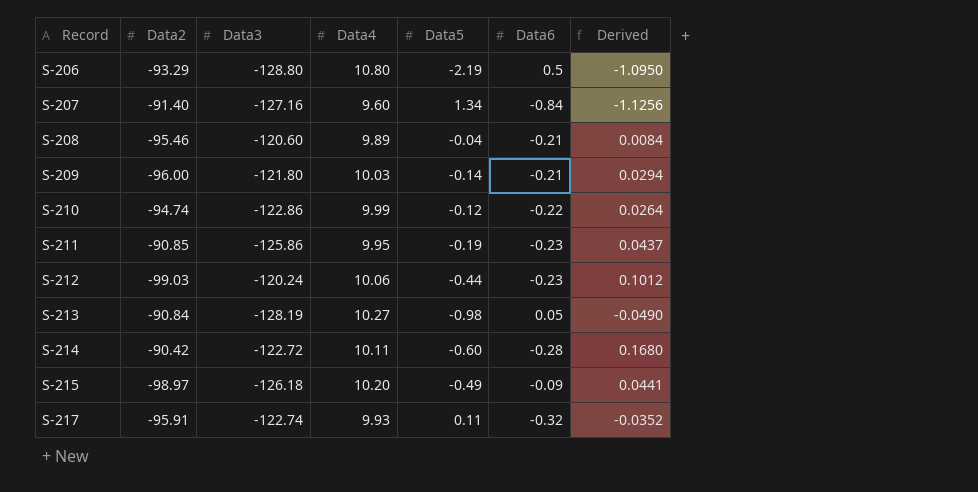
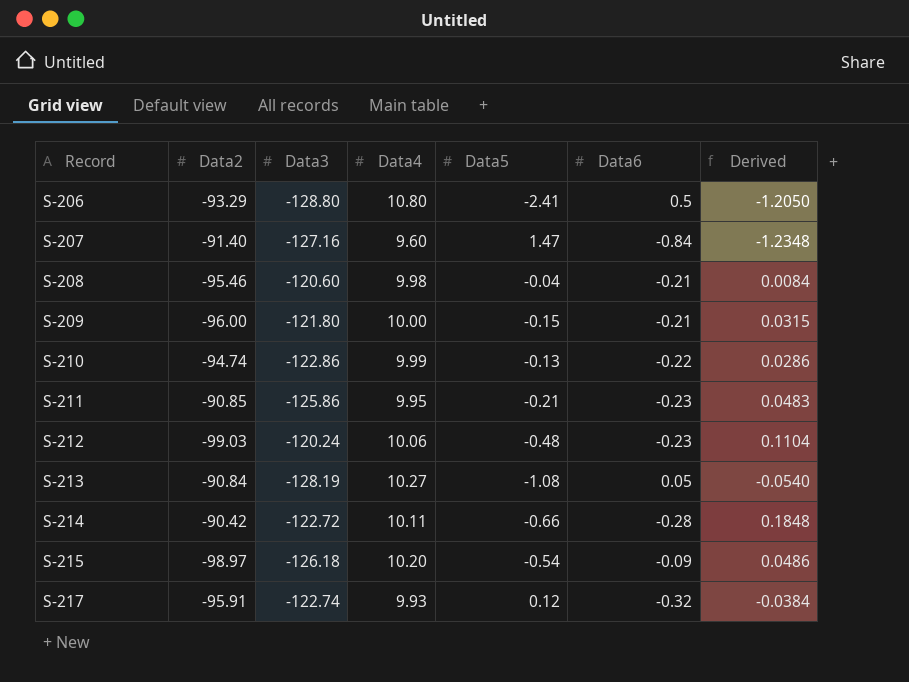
S-206 | Data5: -2.19 -> -2.41
S-206 | Derived: -1.0950 -> -1.2050
S-207 | Data5: 1.34 -> 1.47
S-207 | Derived: -1.1256 -> -1.2348
S-208 | Data4: 9.89 -> 9.98
S-209 | Data4: 10.03 -> 10.00
S-209 | Data5: -0.14 -> -0.15
S-209 | Derived: 0.0294 -> 0.0315
S-210 | Data5: -0.12 -> -0.13
S-210 | Derived: 0.0264 -> 0.0286
S-211 | Data5: -0.19 -> -0.21
S-211 | Derived: 0.0437 -> 0.0483
S-212 | Data5: -0.44 -> -0.48
S-212 | Derived: 0.1012 -> 0.1104
S-213 | Data5: -0.98 -> -1.08
S-213 | Derived: -0.0490 -> -0.0540
S-214 | Data5: -0.60 -> -0.66
S-214 | Derived: 0.1680 -> 0.1848
S-215 | Data5: -0.49 -> -0.54
S-215 | Derived: 0.0441 -> 0.0486
S-217 | Data5: 0.11 -> 0.12
S-217 | Derived: -0.0352 -> -0.0384

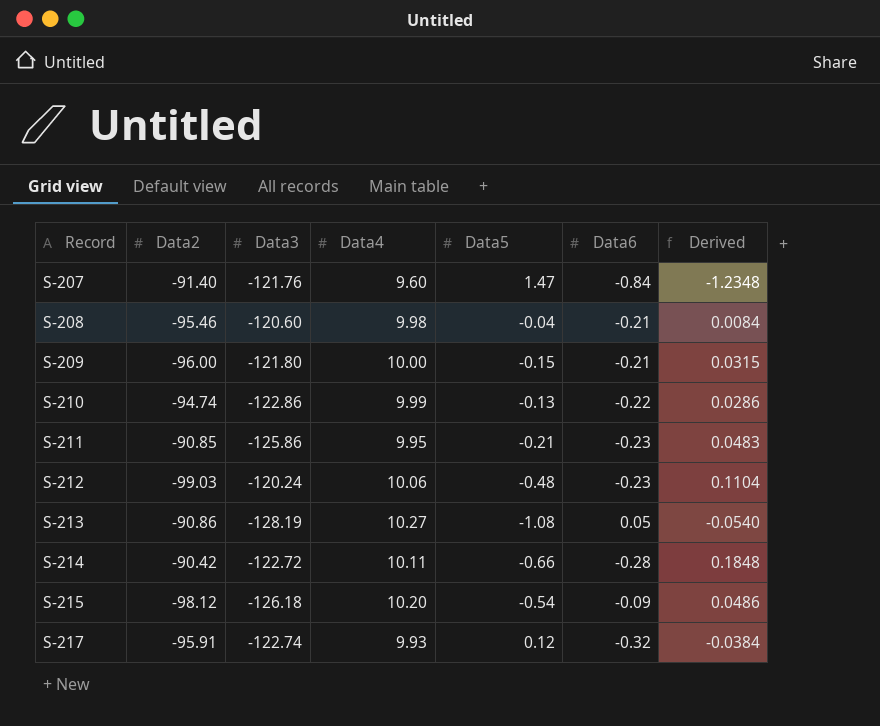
row S-206: -93.29 | -128.80 | 10.80 | -2.41 | 0.5 | -1.2050 -> none
S-207 | Data3: -127.16 -> -121.76
S-213 | Data2: -90.84 -> -90.86
S-215 | Data2: -98.97 -> -98.12

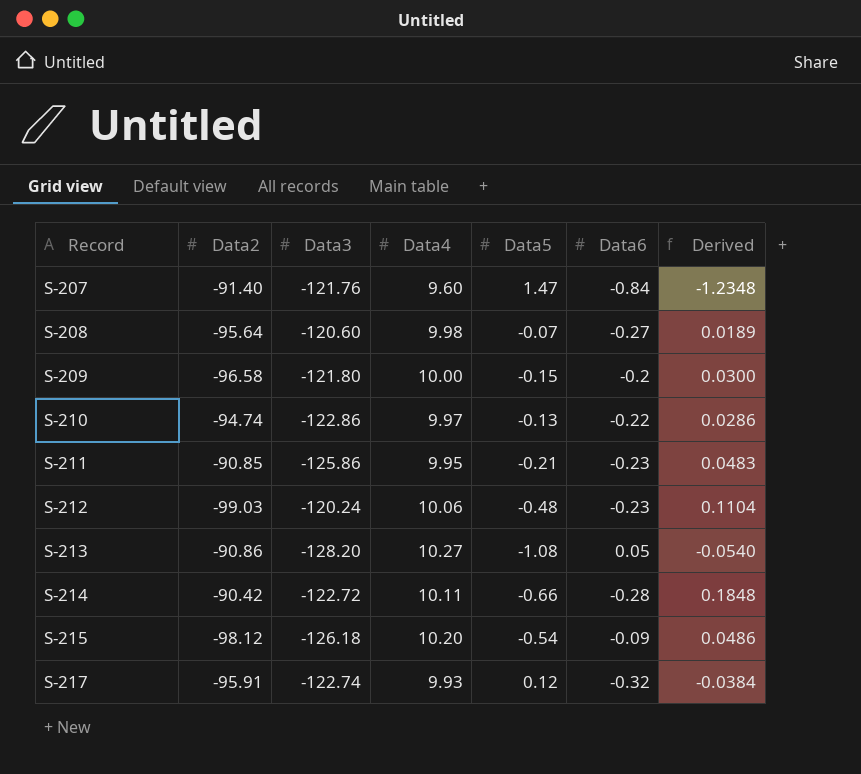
S-208 | Data2: -95.46 -> -95.64
S-208 | Data5: -0.04 -> -0.07
S-208 | Data6: -0.21 -> -0.27
S-208 | Derived: 0.0084 -> 0.0189
S-209 | Data2: -96.00 -> -96.58
S-209 | Data6: -0.21 -> -0.2
S-209 | Derived: 0.0315 -> 0.0300
S-210 | Data4: 9.99 -> 9.97
S-213 | Data3: -128.19 -> -128.20

